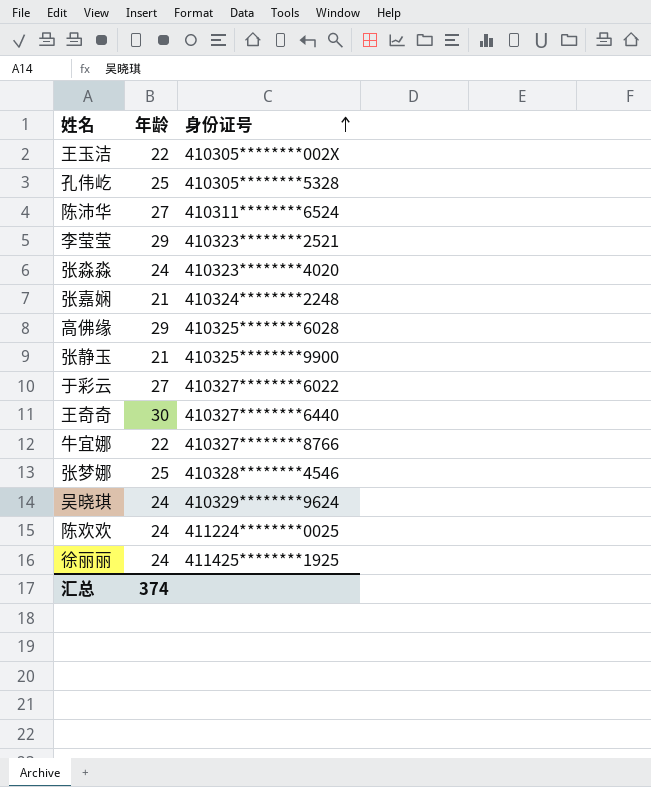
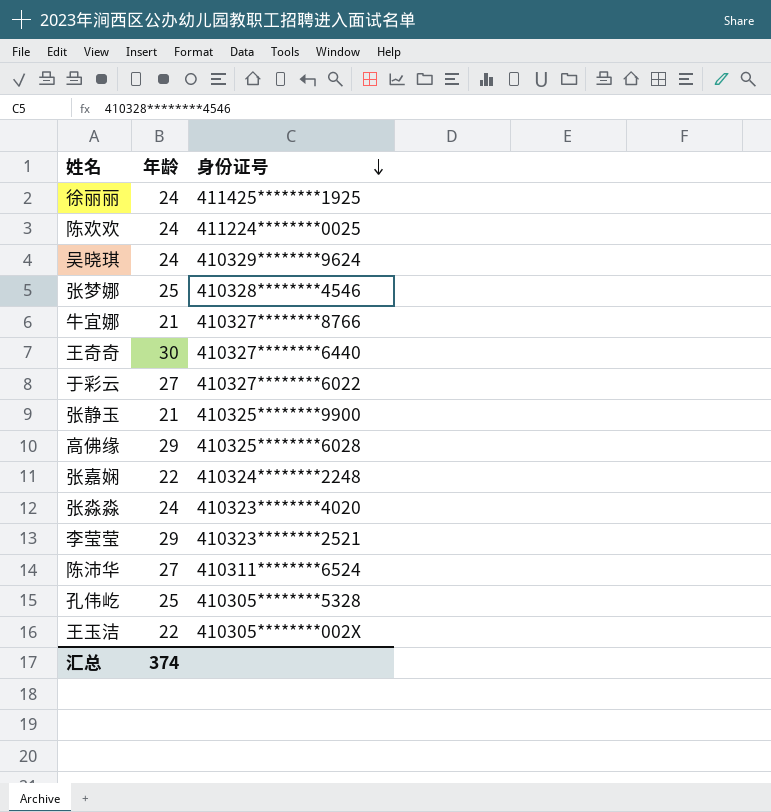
row order: 身份证号 ascending -> 身份证号 descending
牛宜娜 | 年龄: 22 -> 21
张嘉娴 | 年龄: 21 -> 22

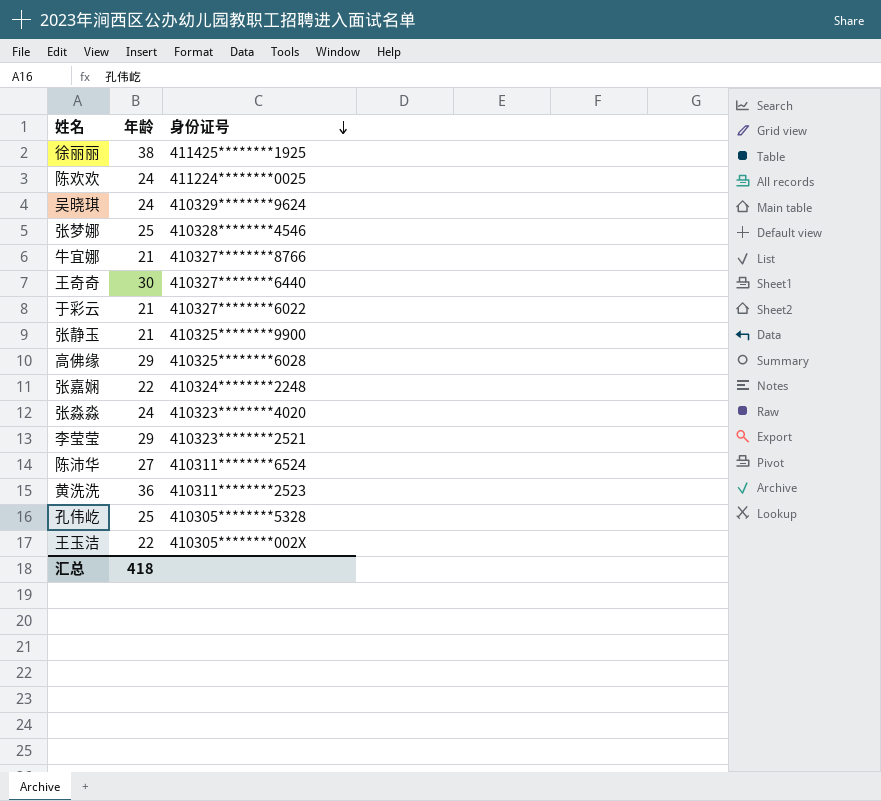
徐丽丽 | 年龄: 24 -> 38
于彩云 | 年龄: 27 -> 21
row 黄洗洗: none -> 36 | 410311********2523
汇总 | 年龄: 374 -> 418

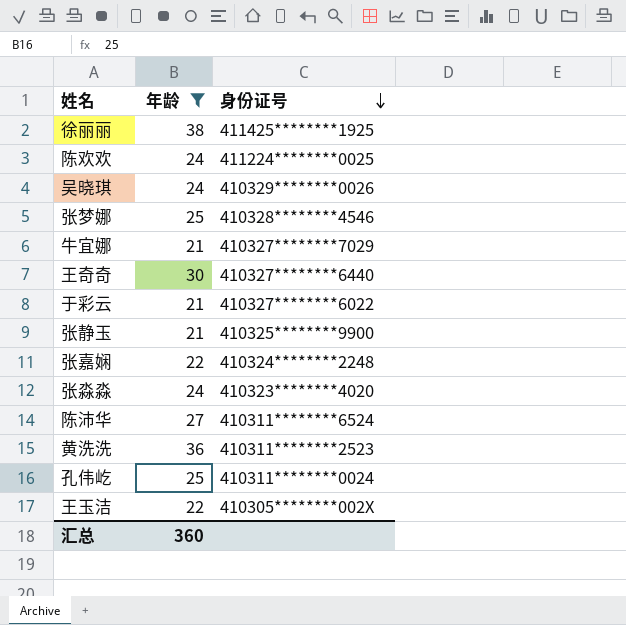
filter: none -> 年龄 != 29
吴晓琪 | 身份证号: 410329********9624 -> 410329********0026
牛宜娜 | 身份证号: 410327********8766 -> 410327********7029
孔伟屹 | 身份证号: 410305********5328 -> 410311********0024
汇总 | 年龄: 418 -> 360

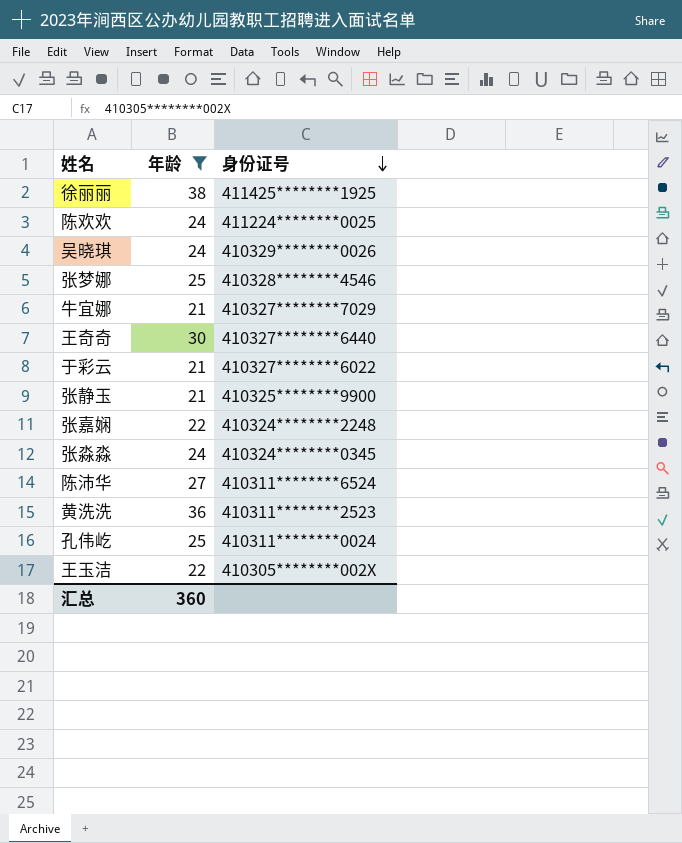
张淼淼 | 身份证号: 410323********4020 -> 410324********0345

